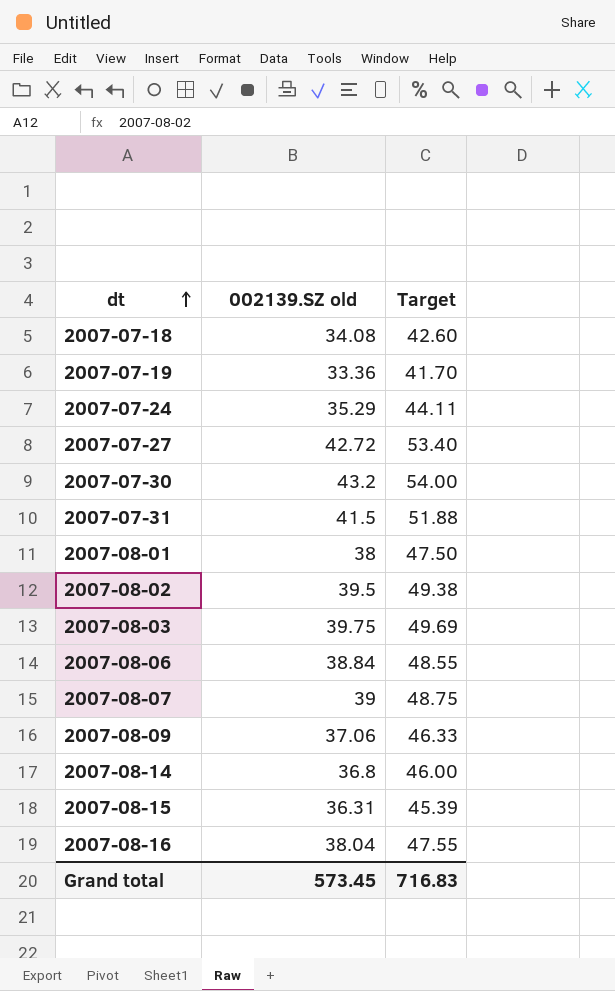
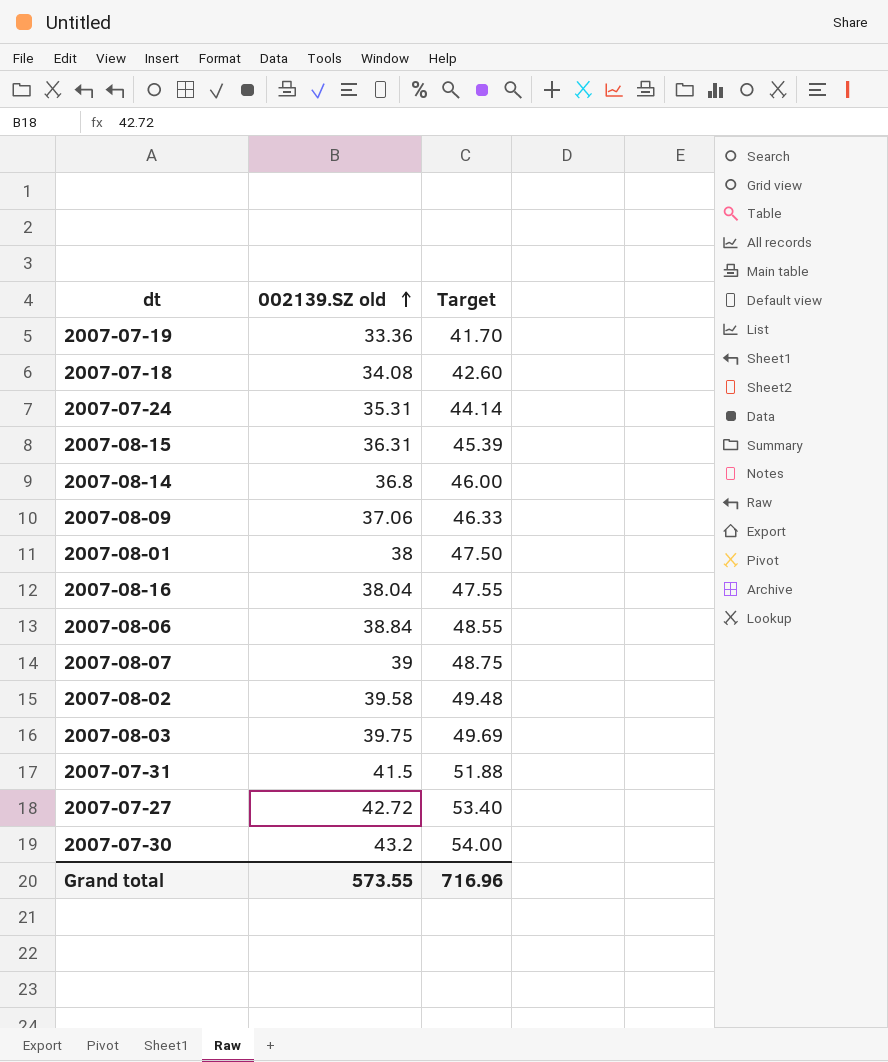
row order: dt ascending -> 002139.SZ old ascending
2007-07-24 | 002139.SZ old: 35.29 -> 35.31
2007-07-24 | Target: 44.11 -> 44.14
2007-08-02 | 002139.SZ old: 39.5 -> 39.58
2007-08-02 | Target: 49.38 -> 49.48
Grand total | 002139.SZ old: 573.45 -> 573.55
Grand total | Target: 716.83 -> 716.96

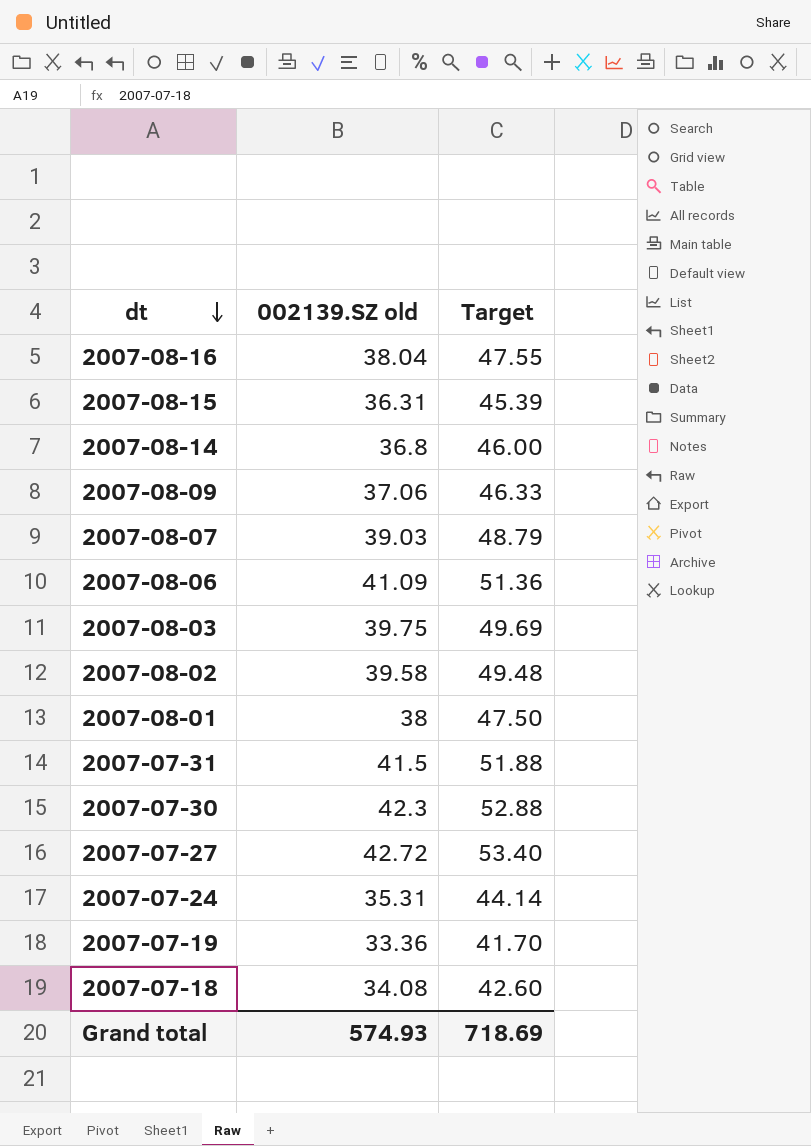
row order: 002139.SZ old ascending -> dt descending
2007-08-07 | 002139.SZ old: 39 -> 39.03
2007-08-07 | Target: 48.75 -> 48.79
2007-08-06 | 002139.SZ old: 38.84 -> 41.09
2007-08-06 | Target: 48.55 -> 51.36
2007-07-30 | 002139.SZ old: 43.2 -> 42.3
2007-07-30 | Target: 54.00 -> 52.88
Grand total | 002139.SZ old: 573.55 -> 574.93
Grand total | Target: 716.96 -> 718.69

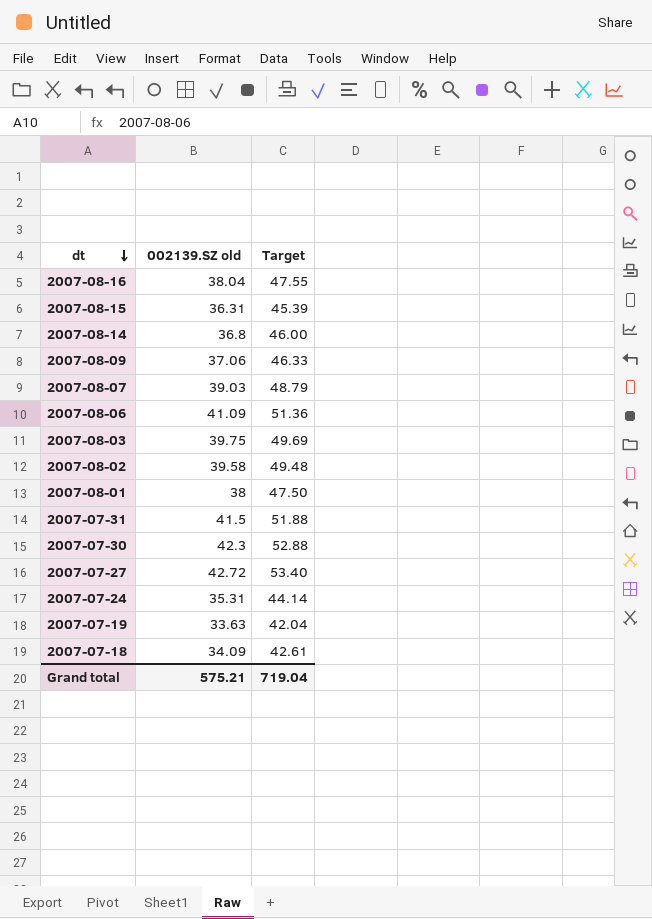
2007-07-19 | 002139.SZ old: 33.36 -> 33.63
2007-07-19 | Target: 41.70 -> 42.04
2007-07-18 | 002139.SZ old: 34.08 -> 34.09
2007-07-18 | Target: 42.60 -> 42.61
Grand total | 002139.SZ old: 574.93 -> 575.21
Grand total | Target: 718.69 -> 719.04

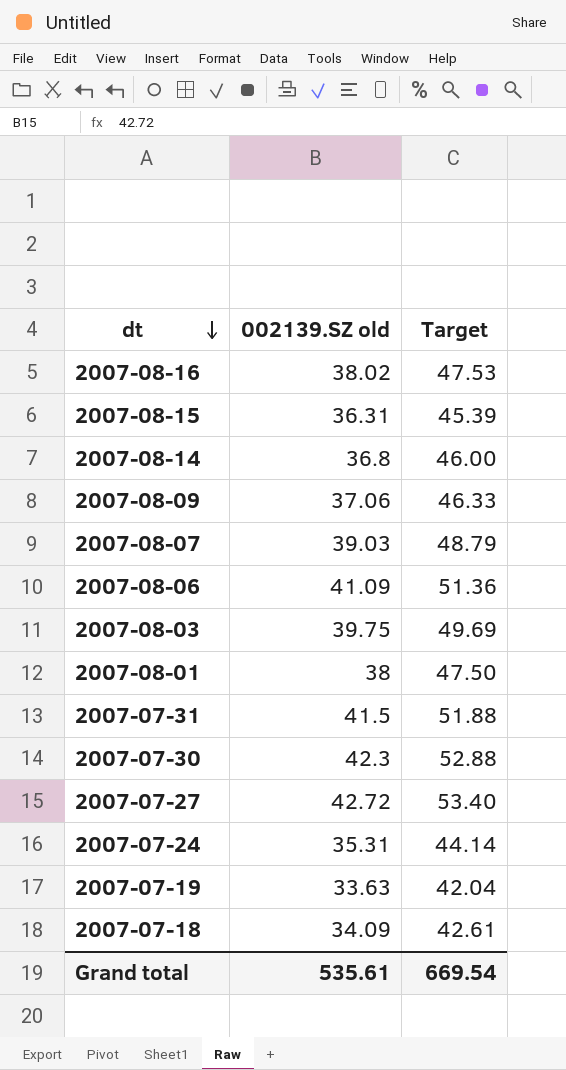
row 2007-08-02: 39.58 | 49.48 -> none
2007-08-16 | 002139.SZ old: 38.04 -> 38.02
2007-08-16 | Target: 47.55 -> 47.53
Grand total | 002139.SZ old: 575.21 -> 535.61
Grand total | Target: 719.04 -> 669.54

